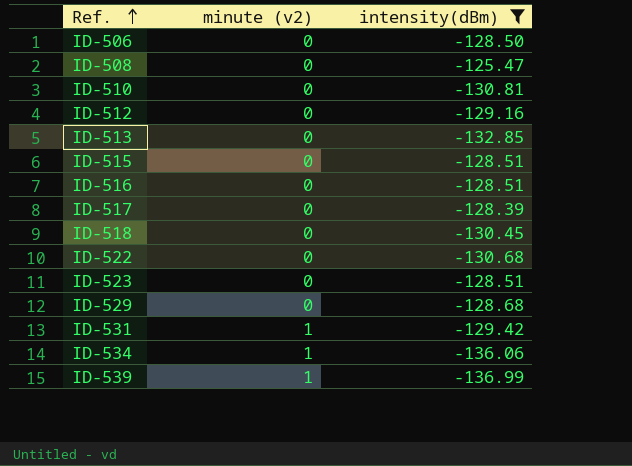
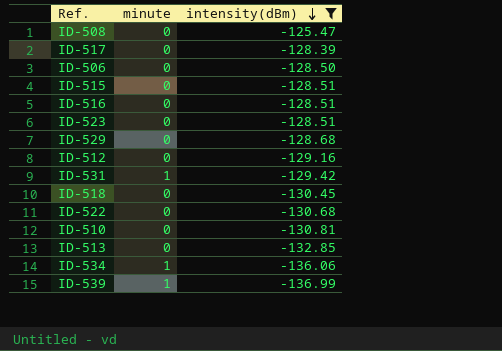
row order: Ref. ascending -> intensity(dBm) descending
column name: minute (v2) -> minute

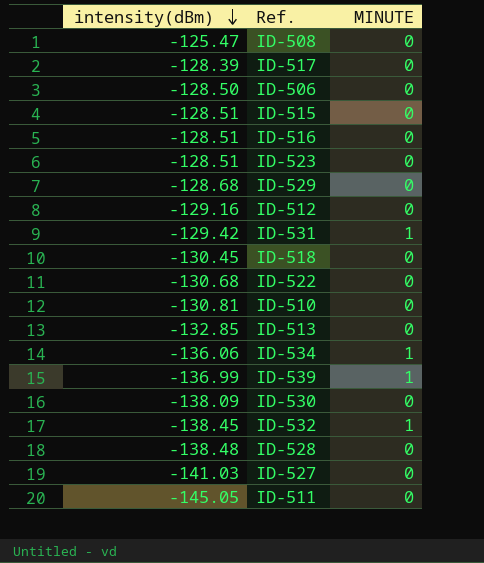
filter: intensity(dBm) >= -136.99 -> none
column intensity(dBm) | position: 3 -> 1
column name: minute -> MINUTE

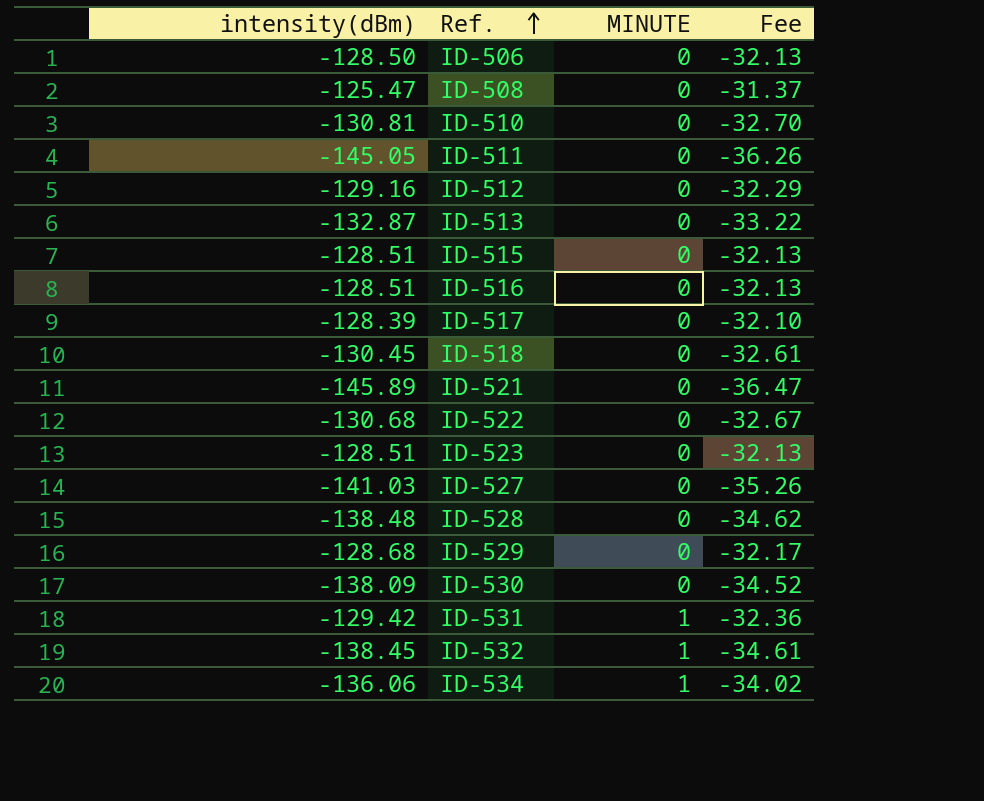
row order: intensity(dBm) descending -> Ref. ascending
column Fee | formula: none -> [intensity(dBm)] * 0.25
row ID-539: -136.99 | 1 -> none
ID-513 | intensity(dBm): -132.85 -> -132.87
row ID-521: none -> -145.89 | 0 | -36.47

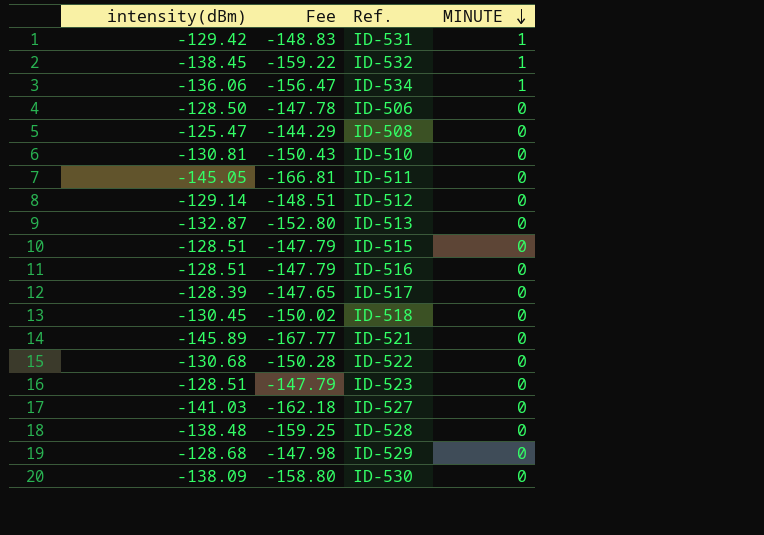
row order: Ref. ascending -> MINUTE descending
column Fee | formula: [intensity(dBm)] * 0.25 -> [intensity(dBm)] * 1.15
column Fee | position: 4 -> 2
ID-512 | intensity(dBm): -129.16 -> -129.14

